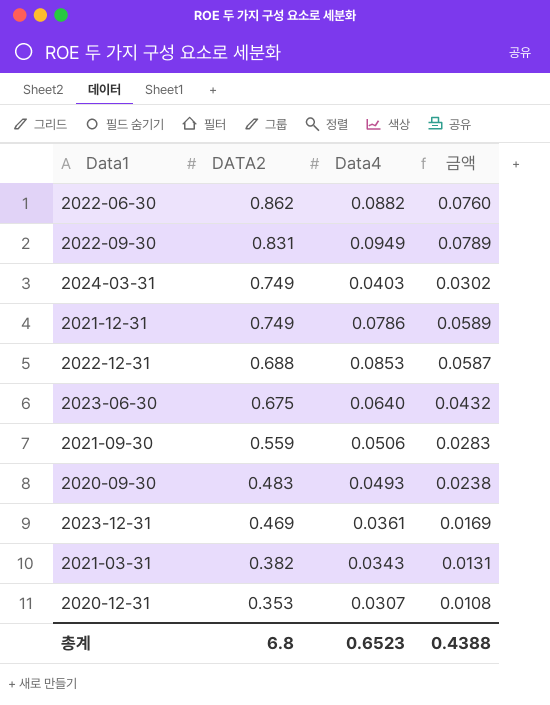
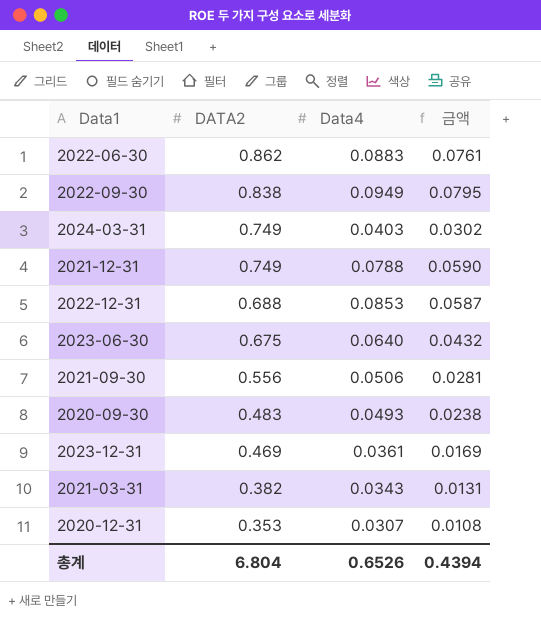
2022-06-30 | Data4: 0.0882 -> 0.0883
2022-06-30 | 금액: 0.0760 -> 0.0761
2022-09-30 | DATA2: 0.831 -> 0.838
2022-09-30 | 금액: 0.0789 -> 0.0795
2021-12-31 | Data4: 0.0786 -> 0.0788
2021-12-31 | 금액: 0.0589 -> 0.0590
2021-09-30 | DATA2: 0.559 -> 0.556
2021-09-30 | 금액: 0.0283 -> 0.0281
총계 | DATA2: 6.8 -> 6.804
총계 | Data4: 0.6523 -> 0.6526
총계 | 금액: 0.4388 -> 0.4394

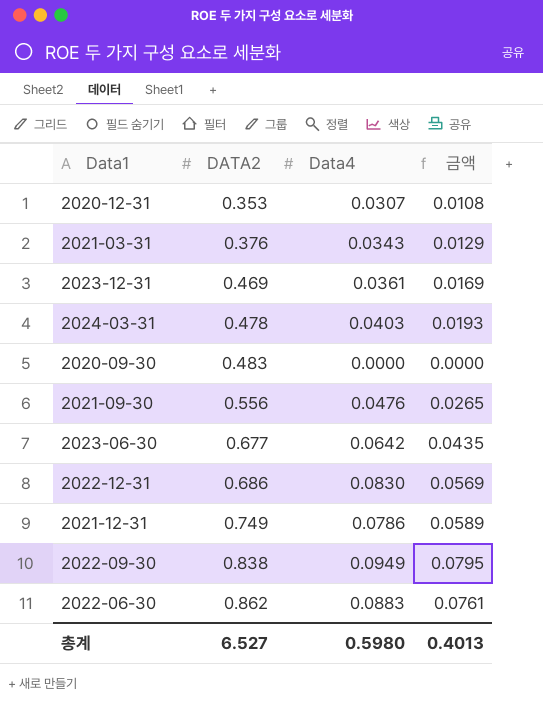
row order: DATA2 descending -> DATA2 ascending
2021-03-31 | DATA2: 0.382 -> 0.376
2021-03-31 | 금액: 0.0131 -> 0.0129
2024-03-31 | DATA2: 0.749 -> 0.478
2024-03-31 | 금액: 0.0302 -> 0.0193
2020-09-30 | Data4: 0.0493 -> 0.0000
2020-09-30 | 금액: 0.0238 -> 0.0000
2021-09-30 | Data4: 0.0506 -> 0.0476
2021-09-30 | 금액: 0.0281 -> 0.0265
2023-06-30 | DATA2: 0.675 -> 0.677
2023-06-30 | Data4: 0.0640 -> 0.0642
2023-06-30 | 금액: 0.0432 -> 0.0435
2022-12-31 | DATA2: 0.688 -> 0.686
2022-12-31 | Data4: 0.0853 -> 0.0830
2022-12-31 | 금액: 0.0587 -> 0.0569
2021-12-31 | Data4: 0.0788 -> 0.0786
2021-12-31 | 금액: 0.0590 -> 0.0589
총계 | DATA2: 6.804 -> 6.527
총계 | Data4: 0.6526 -> 0.5980
총계 | 금액: 0.4394 -> 0.4013

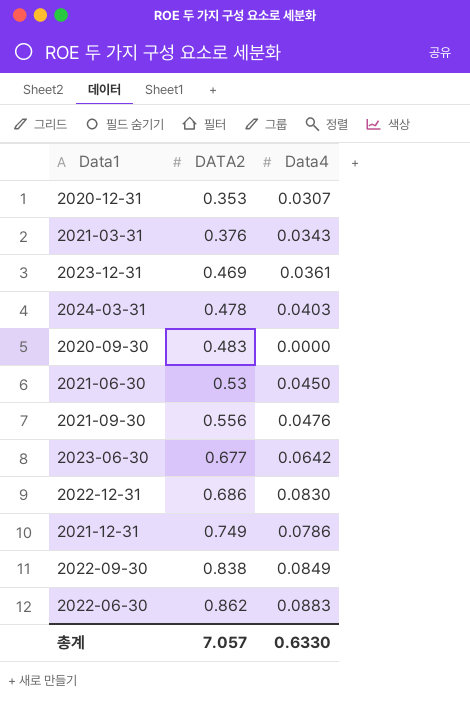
column 금액 | formula: [DATA2] * [Data4] -> none
row 2021-06-30: none -> 0.53 | 0.0450
2022-09-30 | Data4: 0.0949 -> 0.0849
총계 | DATA2: 6.527 -> 7.057
총계 | Data4: 0.5980 -> 0.6330

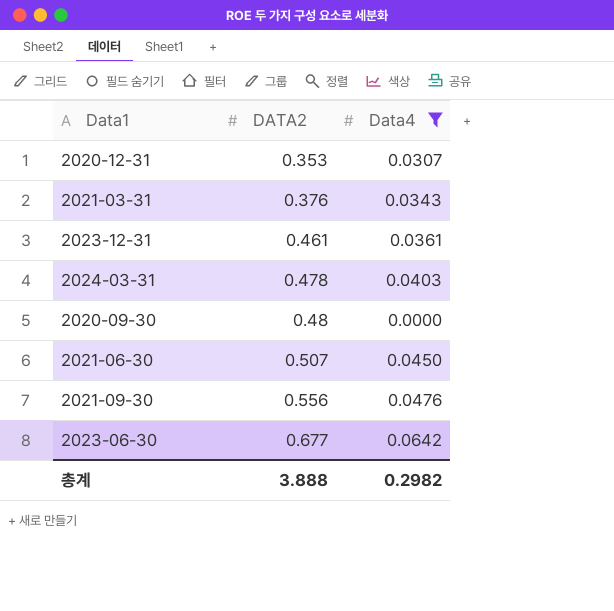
filter: none -> Data4 <= 0.0642
2023-12-31 | DATA2: 0.469 -> 0.461
2020-09-30 | DATA2: 0.483 -> 0.48
2021-06-30 | DATA2: 0.53 -> 0.507
총계 | DATA2: 7.057 -> 3.888
총계 | Data4: 0.6330 -> 0.2982

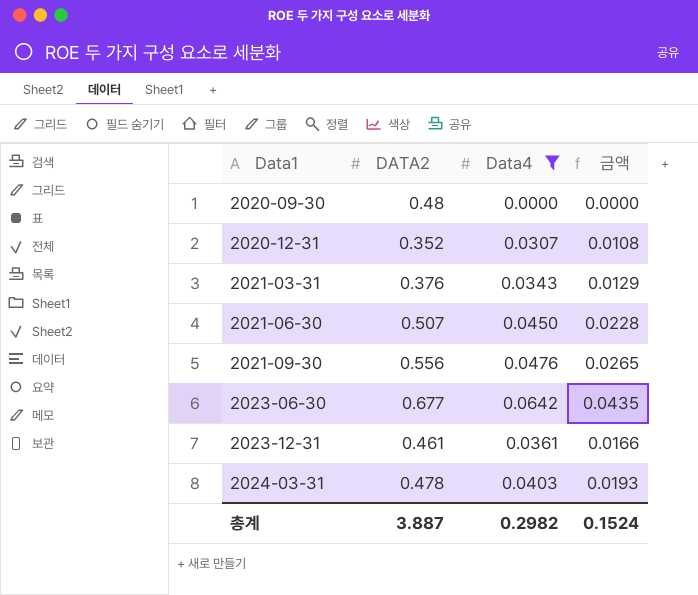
row order: DATA2 ascending -> Data1 ascending
column 금액 | formula: none -> [DATA2] * [Data4]
2020-12-31 | DATA2: 0.353 -> 0.352
총계 | DATA2: 3.888 -> 3.887

